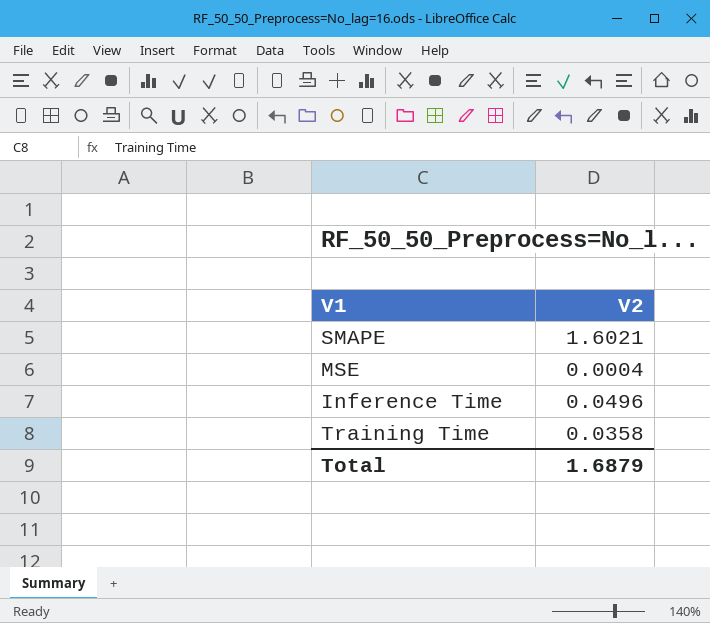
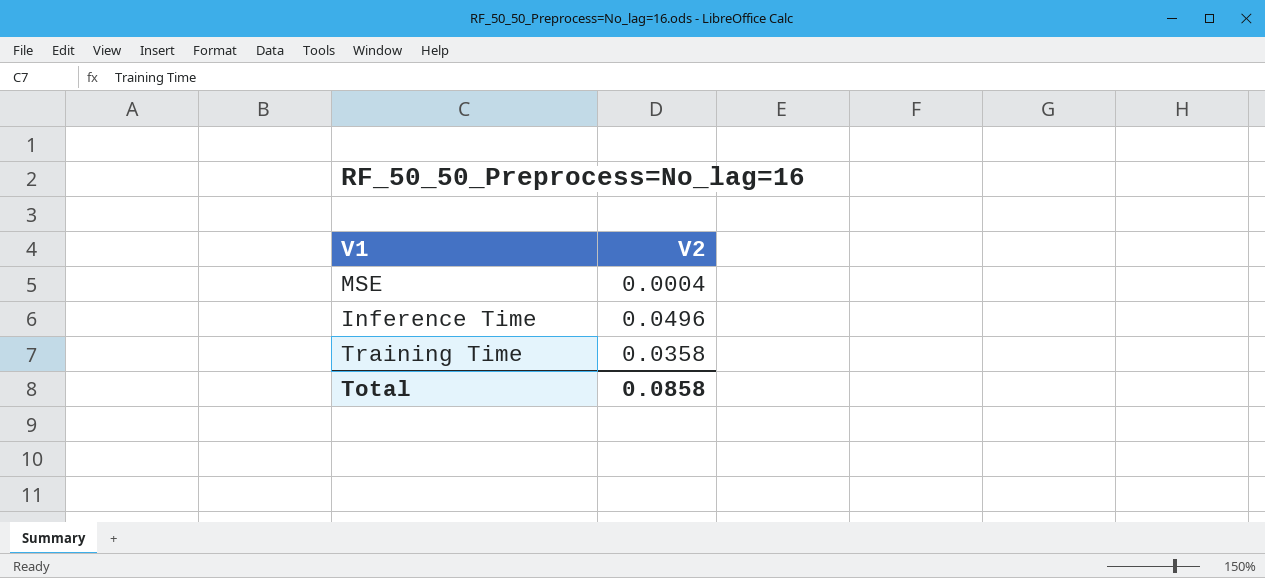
row SMAPE: 1.6021 -> none
Total | V2: 1.6879 -> 0.0858

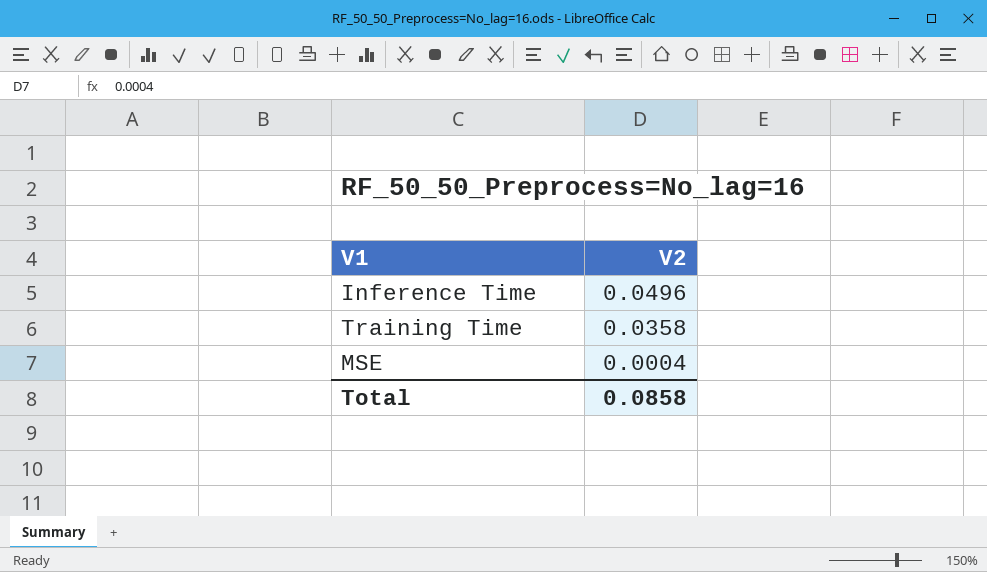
row order: none -> V2 descending

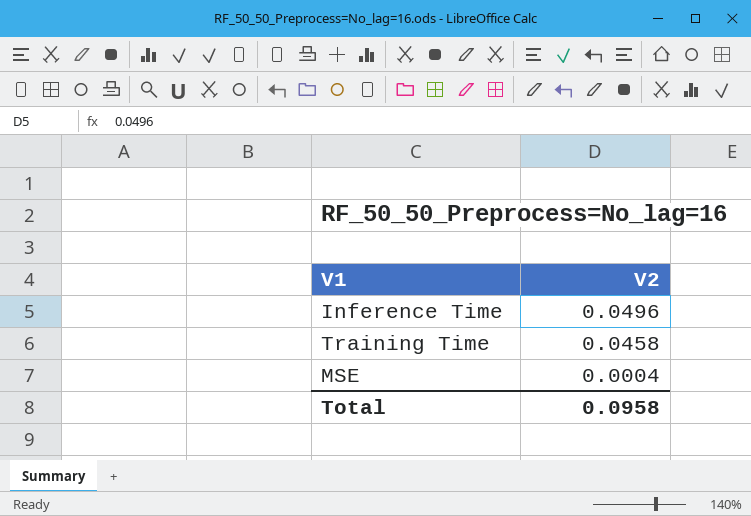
Training Time | V2: 0.0358 -> 0.0458
Total | V2: 0.0858 -> 0.0958

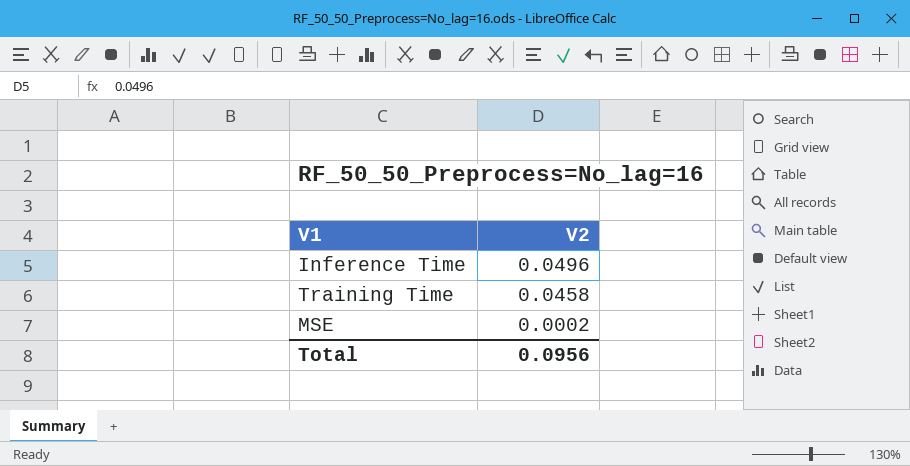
MSE | V2: 0.0004 -> 0.0002
Total | V2: 0.0958 -> 0.0956

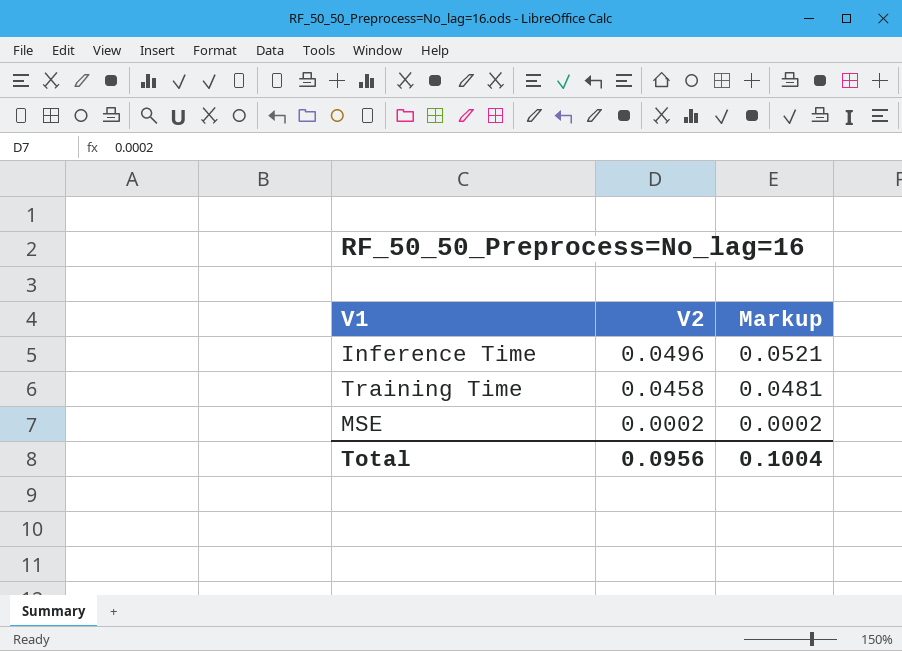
column Markup | formula: none -> [V2] * 1.05

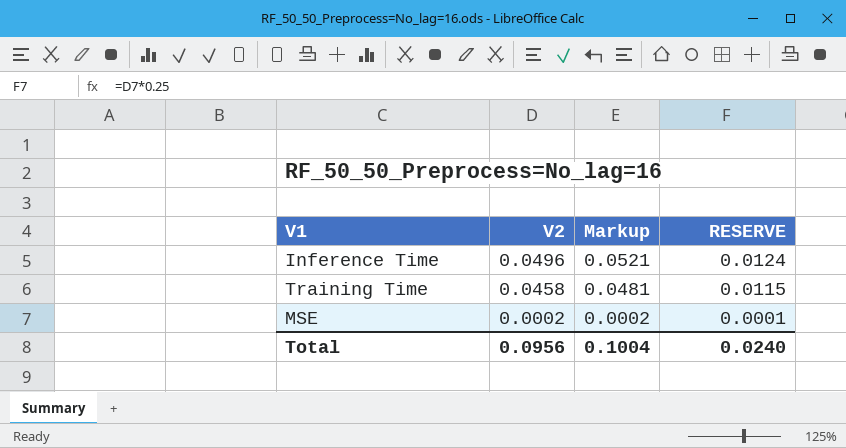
column RESERVE | formula: none -> [V2] * 0.25

